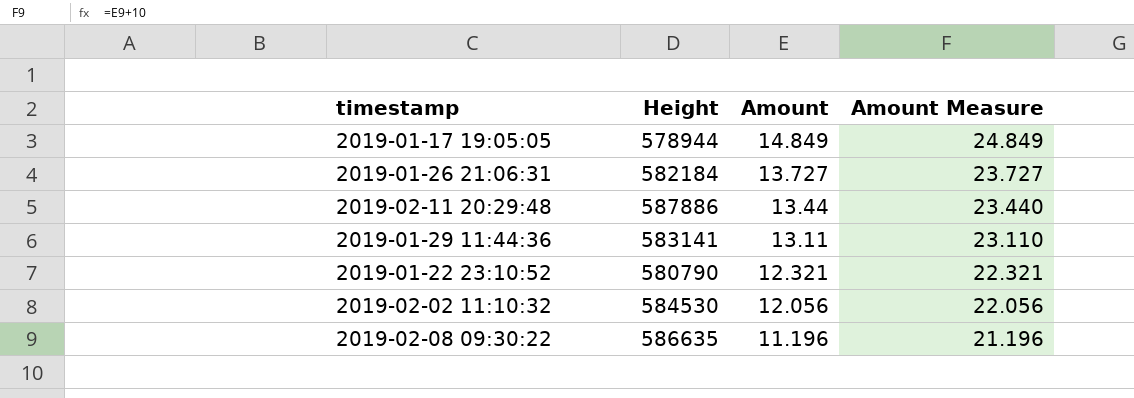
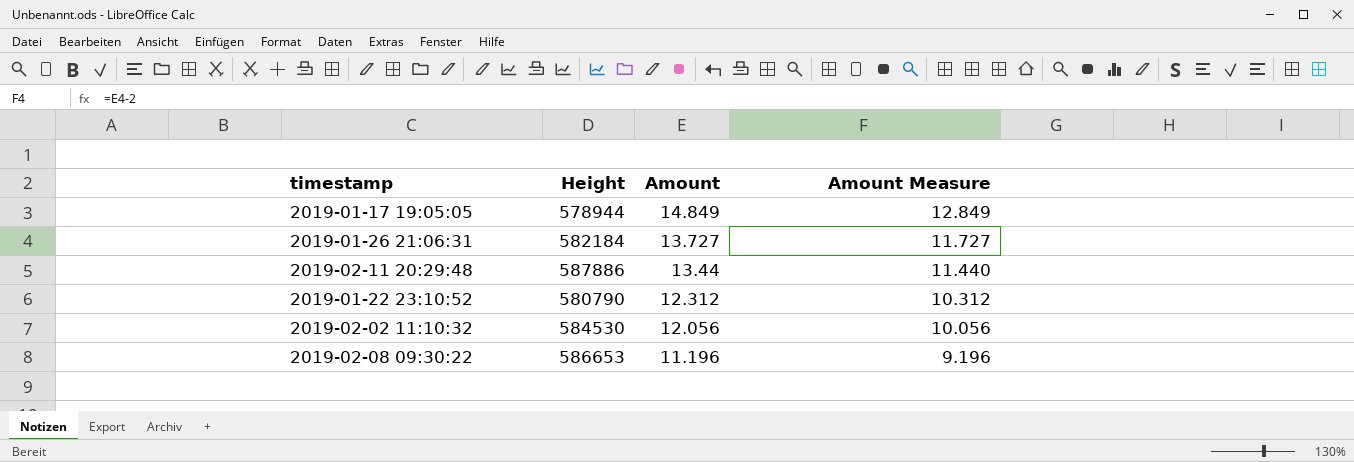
column Amount Measure | formula: [Amount] + 10 -> [Amount] - 2
row 2019-01-29 11:44:36: 583141 | 13.11 | 23.110 -> none
2019-01-22 23:10:52 | Amount: 12.321 -> 12.312
2019-02-08 09:30:22 | Height: 586635 -> 586653

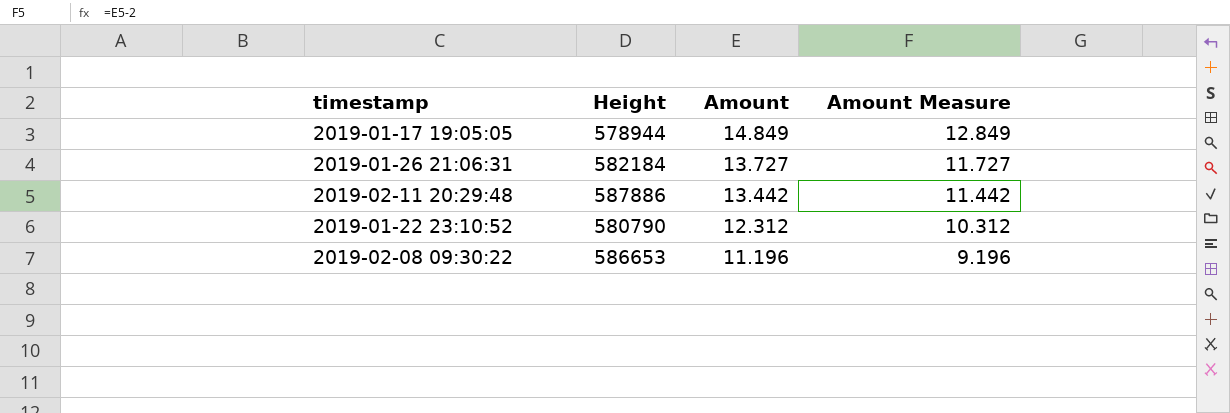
row 2019-02-02 11:10:32: 584530 | 12.056 | 10.056 -> none
2019-02-11 20:29:48 | Amount: 13.44 -> 13.442
2019-02-11 20:29:48 | Amount Measure: 11.440 -> 11.442

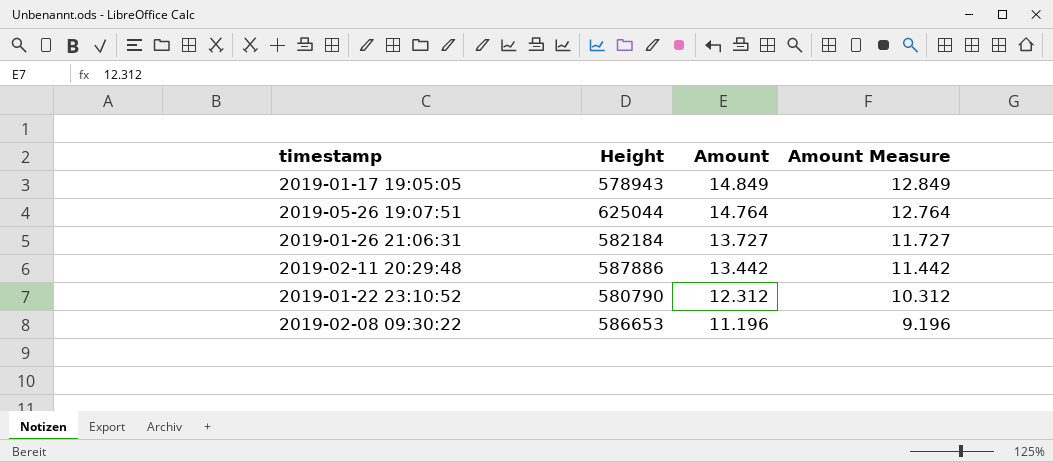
2019-01-17 19:05:05 | Height: 578944 -> 578943
row 2019-05-26 19:07:51: none -> 625044 | 14.764 | 12.764

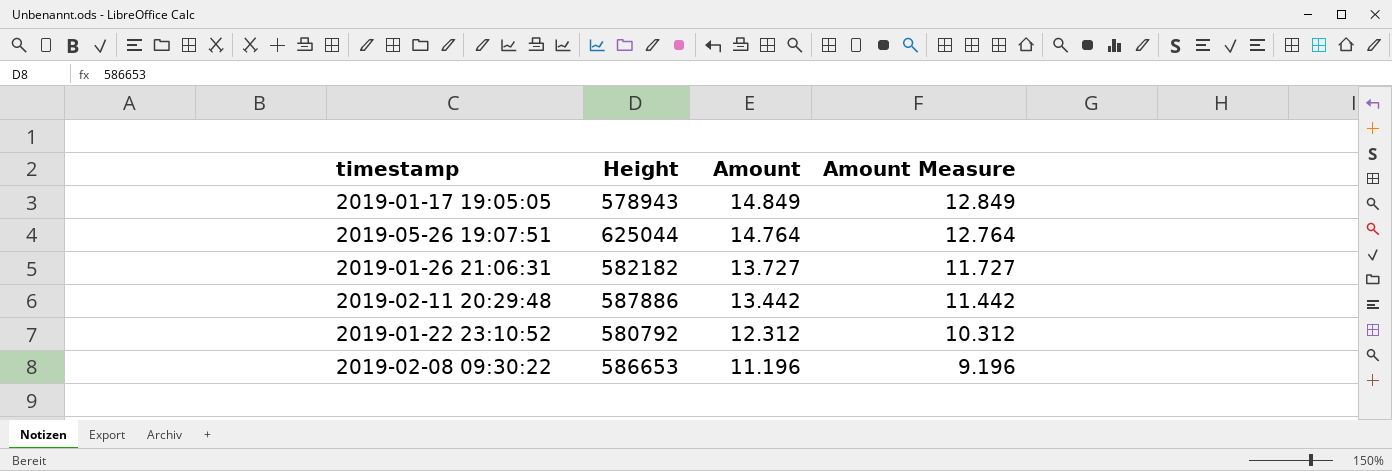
2019-01-26 21:06:31 | Height: 582184 -> 582182
2019-01-22 23:10:52 | Height: 580790 -> 580792

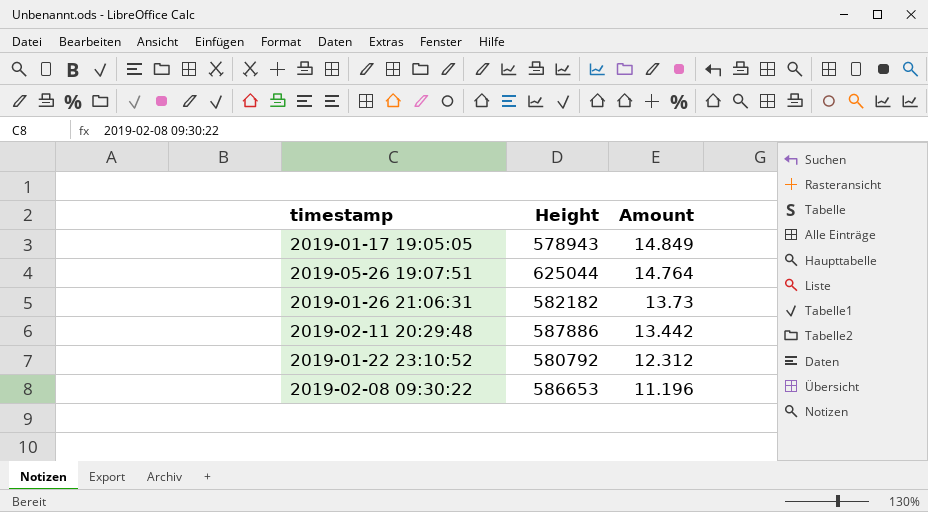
column Amount Measure | formula: [Amount] - 2 -> none
2019-01-26 21:06:31 | Amount: 13.727 -> 13.73

